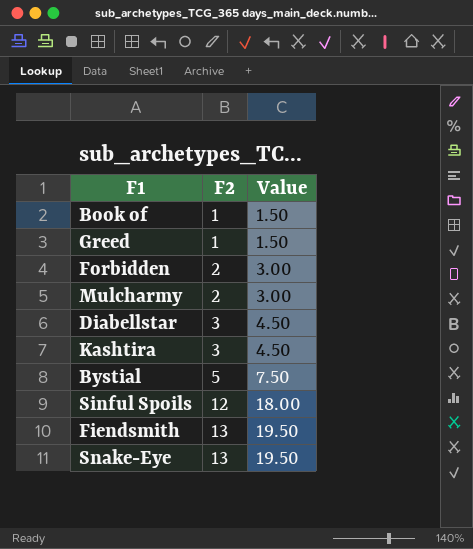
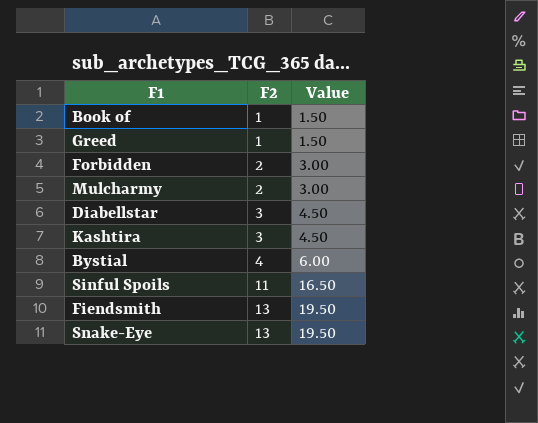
Bystial | F2: 5 -> 4
Bystial | Value: 7.50 -> 6.00
Sinful Spoils | F2: 12 -> 11
Sinful Spoils | Value: 18.00 -> 16.50

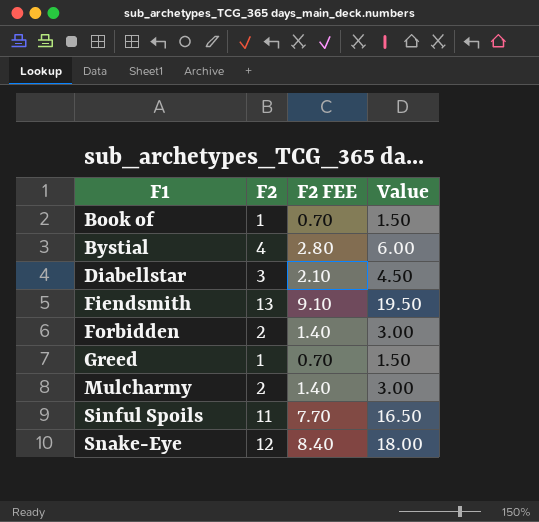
row order: F2 ascending -> F1 ascending
column F2 FEE | formula: none -> [F2] * 0.7
row Kashtira: 3 | 4.50 -> none
Snake-Eye | F2: 13 -> 12
Snake-Eye | Value: 19.50 -> 18.00

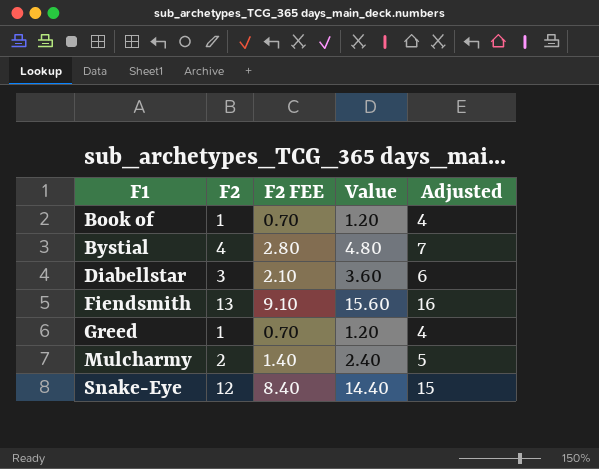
column Value | formula: [F2] * 1.5 -> [F2] * 1.2
column Adjusted | formula: none -> [F2] + 3
row Forbidden: 2 | 1.40 | 3.00 -> none
row Sinful Spoils: 11 | 7.70 | 16.50 -> none

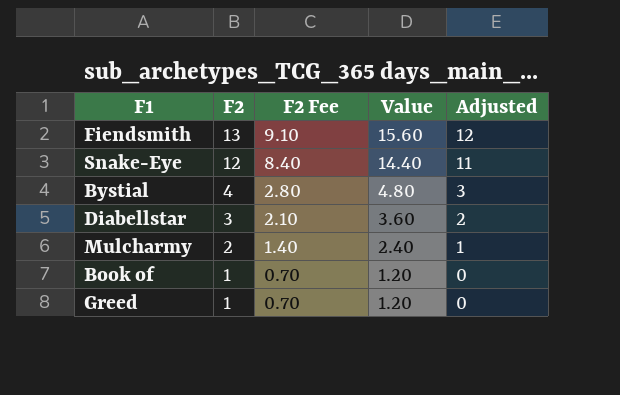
row order: F1 ascending -> F2 descending
column name: F2 FEE -> F2 Fee
column Adjusted | formula: [F2] + 3 -> [F2] - 1

